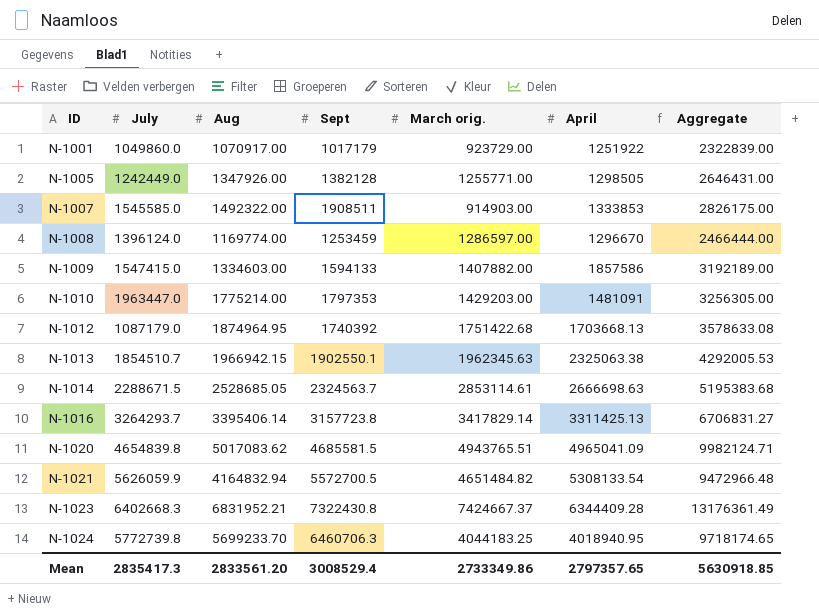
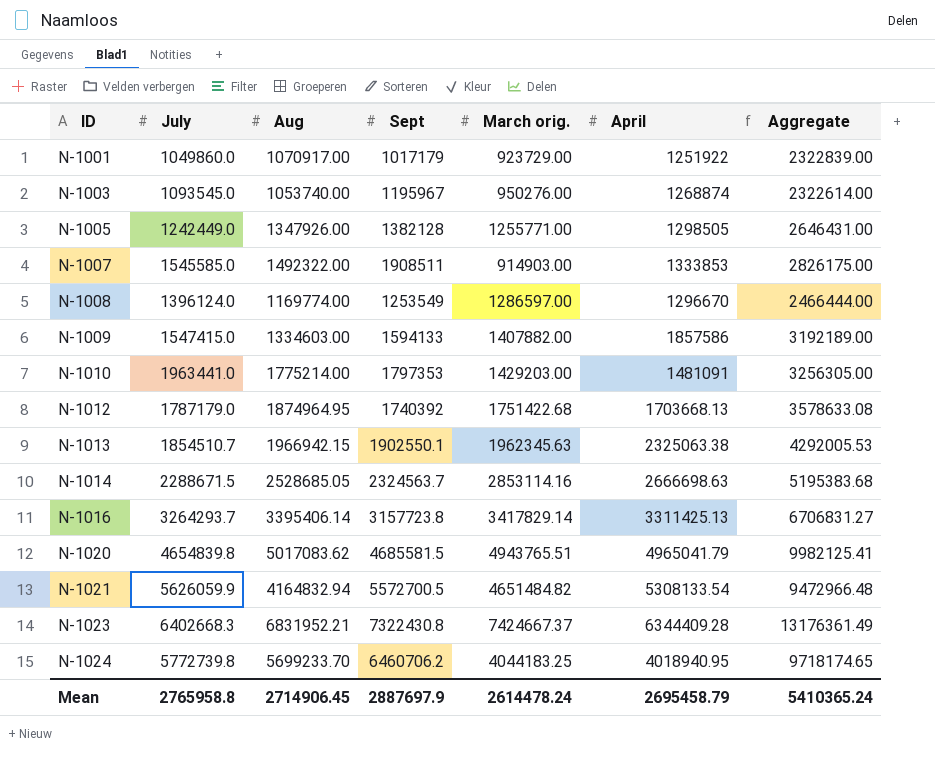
row N-1003: none -> 1093545.0 | 1053740.00 | 1195967 | 950276.00 | 1268874 | 2322614.00
N-1008 | Sept: 1253459 -> 1253549
N-1010 | July: 1963447.0 -> 1963441.0
N-1012 | July: 1087179.0 -> 1787179.0
N-1014 | March orig.: 2853114.61 -> 2853114.16
N-1020 | April: 4965041.09 -> 4965041.79
N-1020 | Aggregate: 9982124.71 -> 9982125.41
N-1024 | Sept: 6460706.3 -> 6460706.2
Mean | July: 2835417.3 -> 2765958.8
Mean | Aug: 2833561.20 -> 2714906.45
Mean | Sept: 3008529.4 -> 2887697.9
Mean | March orig.: 2733349.86 -> 2614478.24
Mean | April: 2797357.65 -> 2695458.79
Mean | Aggregate: 5630918.85 -> 5410365.24

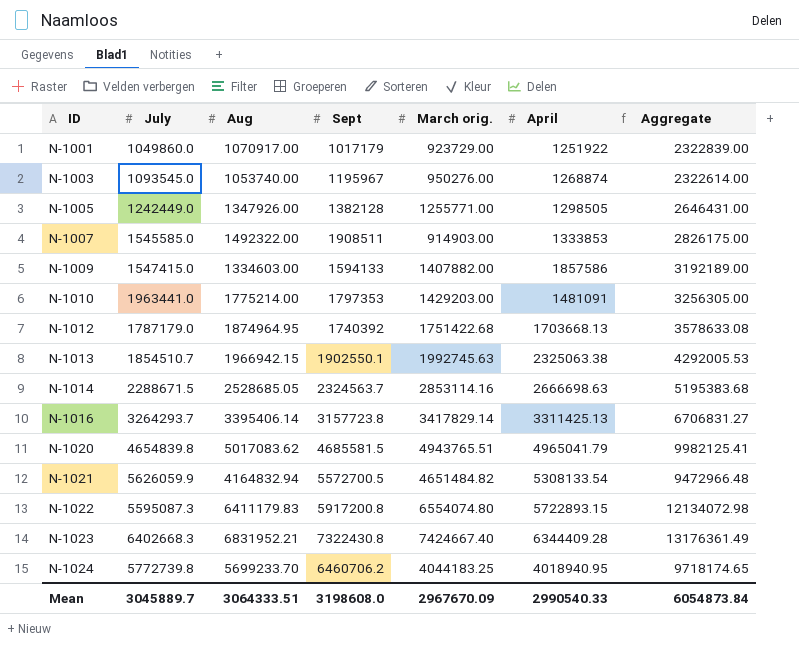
row N-1008: 1396124.0 | 1169774.00 | 1253549 | 1286597.00 | 1296670 | 2466444.00 -> none
N-1013 | March orig.: 1962345.63 -> 1992745.63
row N-1022: none -> 5595087.3 | 6411179.83 | 5917200.8 | 6554074.80 | 5722893.15 | 12134072.98
N-1023 | March orig.: 7424667.37 -> 7424667.40
Mean | July: 2765958.8 -> 3045889.7
Mean | Aug: 2714906.45 -> 3064333.51
Mean | Sept: 2887697.9 -> 3198608.0
Mean | March orig.: 2614478.24 -> 2967670.09
Mean | April: 2695458.79 -> 2990540.33
Mean | Aggregate: 5410365.24 -> 6054873.84

